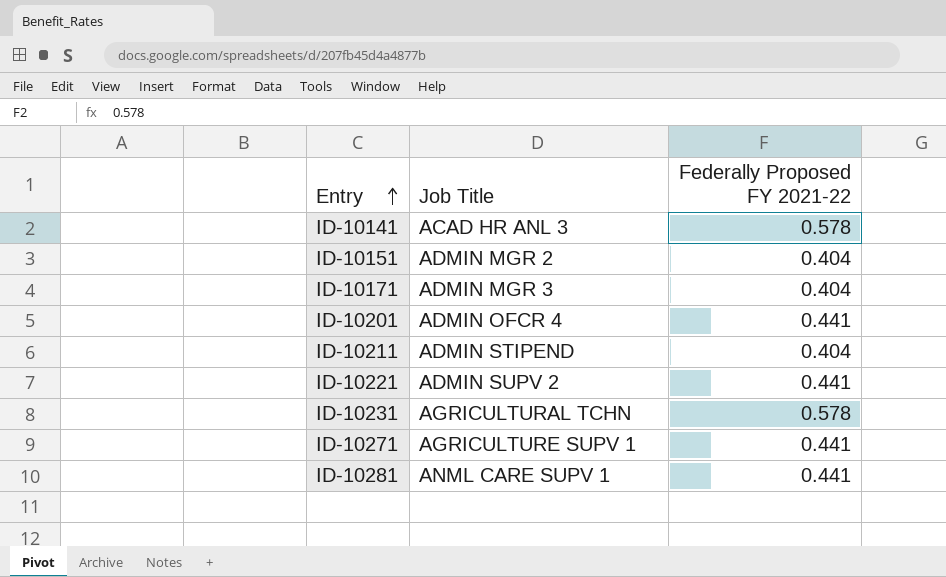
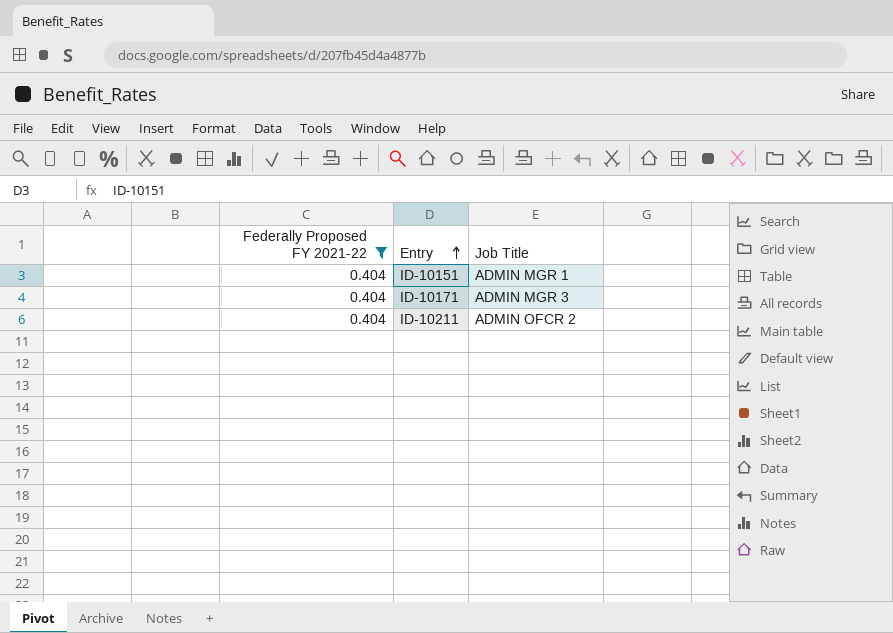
filter: none -> Federally Proposed FY 2021-22 = 0.404
column Federally Proposed FY 2021-22 | position: 3 -> 1
ID-10151 | Job Title: ADMIN MGR 2 -> ADMIN MGR 1
ID-10211 | Job Title: ADMIN STIPEND -> ADMIN OFCR 2

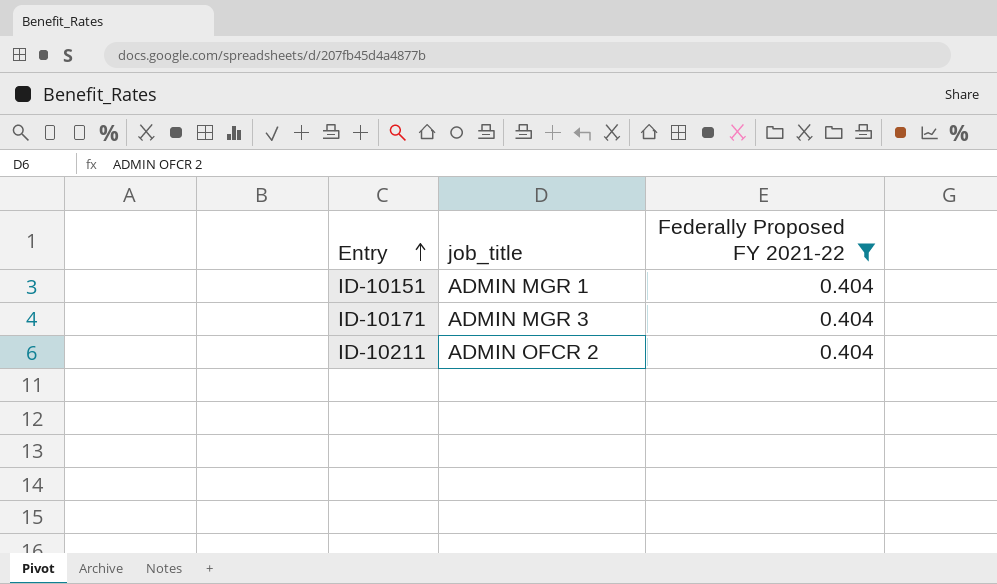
column name: Job Title -> job_title
column Federally Proposed FY 2021-22 | position: 1 -> 3

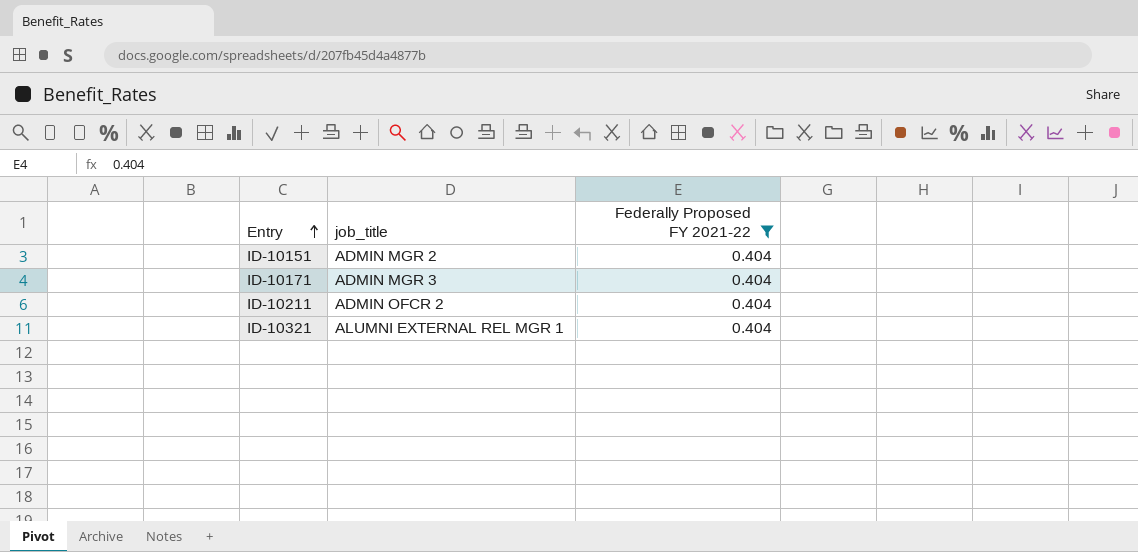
ID-10151 | job_title: ADMIN MGR 1 -> ADMIN MGR 2
row ID-10321: none -> ALUMNI EXTERNAL REL MGR 1 | 0.404

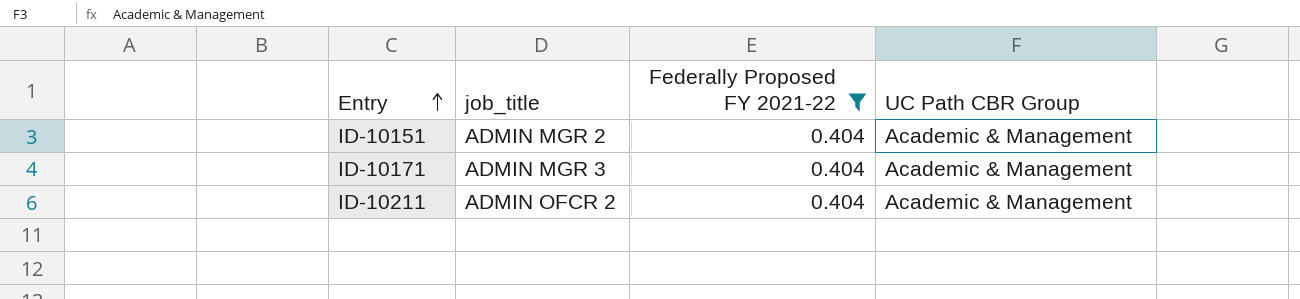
column UC Path CBR Group | position: none -> 4
row ID-10321: ALUMNI EXTERNAL REL MGR 1 | 0.404 -> none

